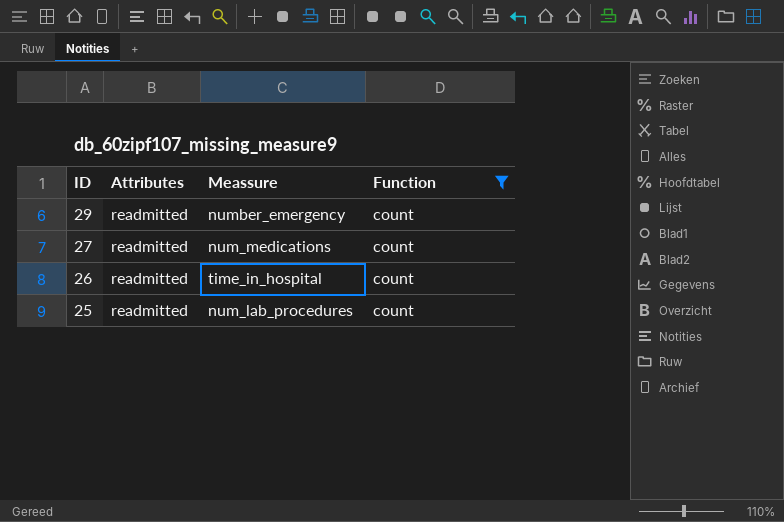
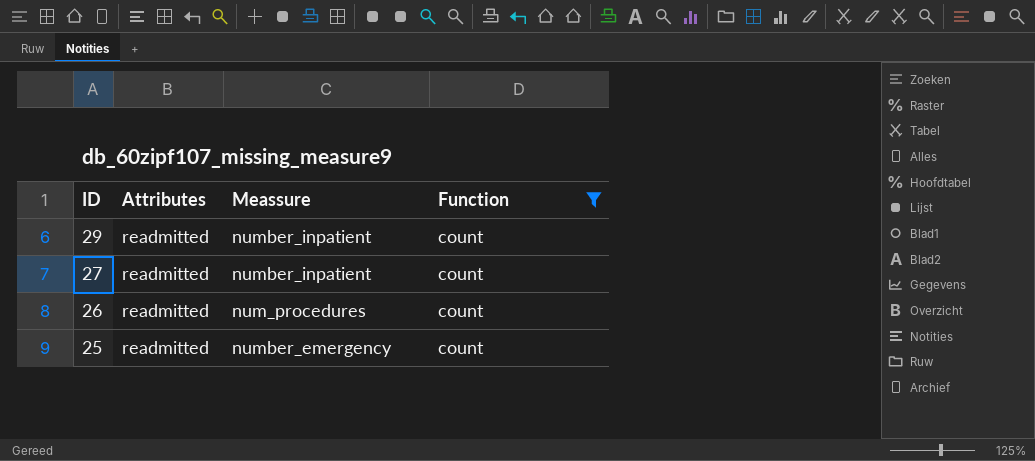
29 | Meassure: number_emergency -> number_inpatient
27 | Meassure: num_medications -> number_inpatient
26 | Meassure: time_in_hospital -> num_procedures
25 | Meassure: num_lab_procedures -> number_emergency

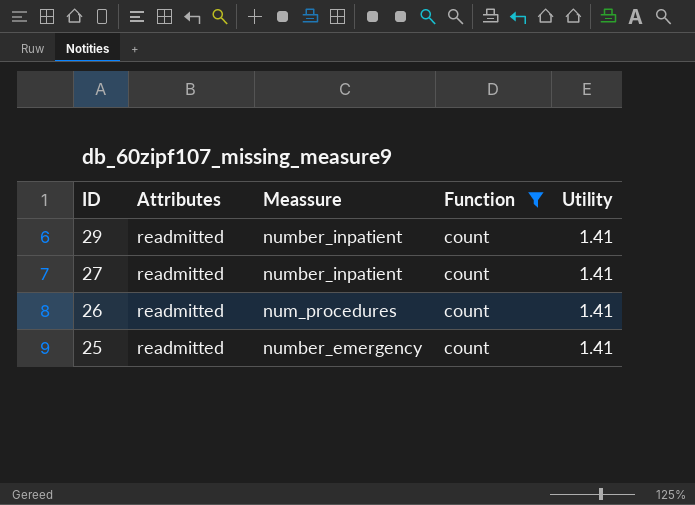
column Utility | position: none -> 5

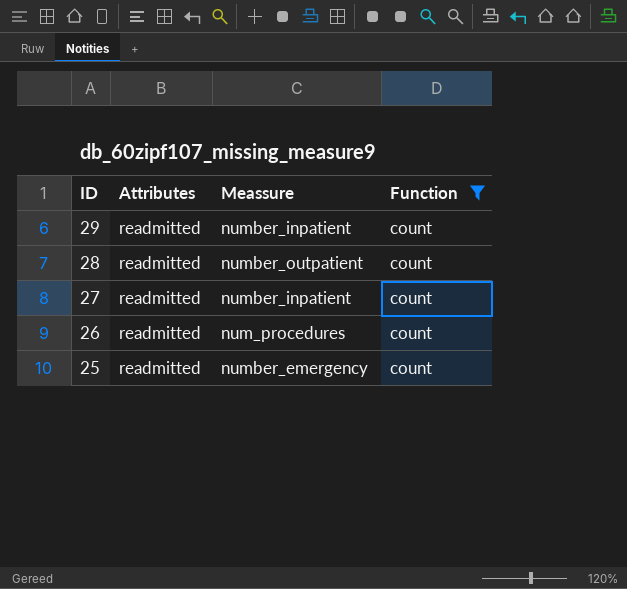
column Utility | position: 5 -> none
row 28: none -> readmitted | number_outpatient | count

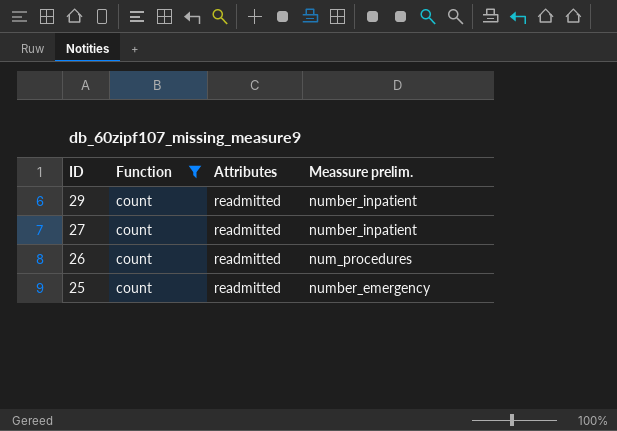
column Function | position: 4 -> 2
column name: Meassure -> Meassure prelim.
row 28: readmitted | number_outpatient | count -> none

